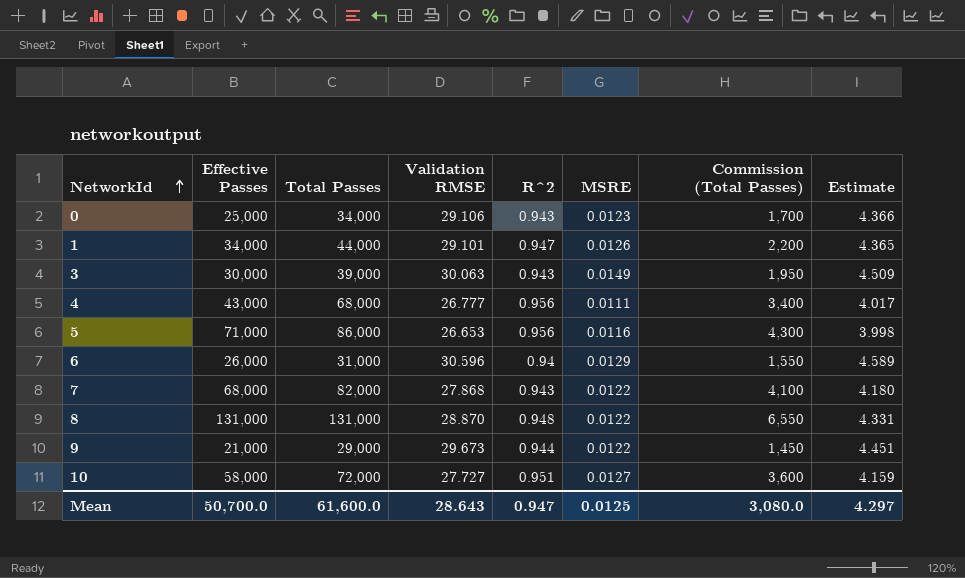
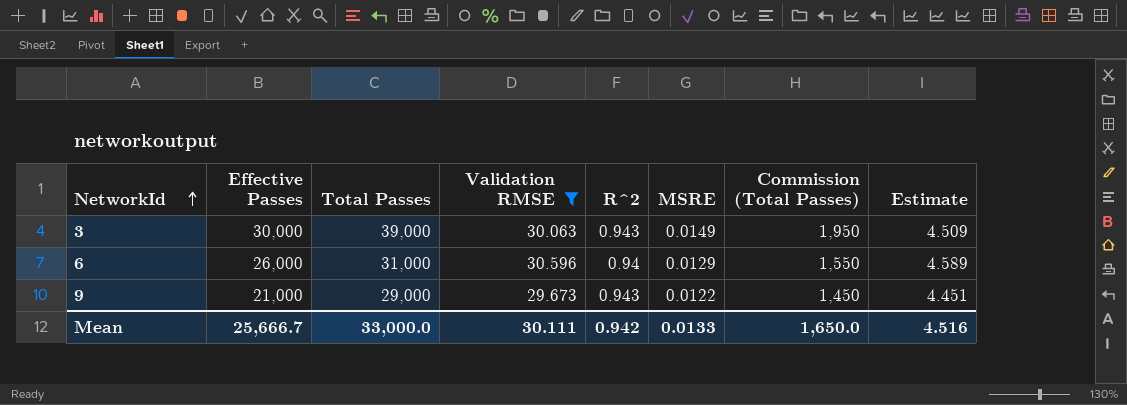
filter: none -> Validation RMSE >= 29.673
9 | R^2: 0.944 -> 0.943
Mean | Effective Passes: 50,700.0 -> 25,666.7
Mean | Total Passes: 61,600.0 -> 33,000.0
Mean | Validation RMSE: 28.643 -> 30.111
Mean | R^2: 0.947 -> 0.942
Mean | MSRE: 0.0125 -> 0.0133
Mean | Commission (Total Passes): 3,080.0 -> 1,650.0
Mean | Estimate: 4.297 -> 4.516

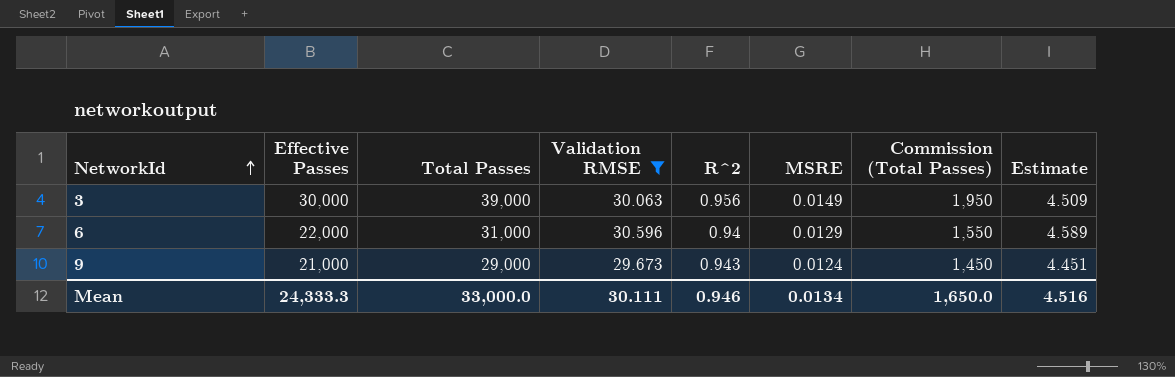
3 | R^2: 0.943 -> 0.956
6 | Effective Passes: 26,000 -> 22,000
9 | MSRE: 0.0122 -> 0.0124
Mean | Effective Passes: 25,666.7 -> 24,333.3
Mean | R^2: 0.942 -> 0.946
Mean | MSRE: 0.0133 -> 0.0134

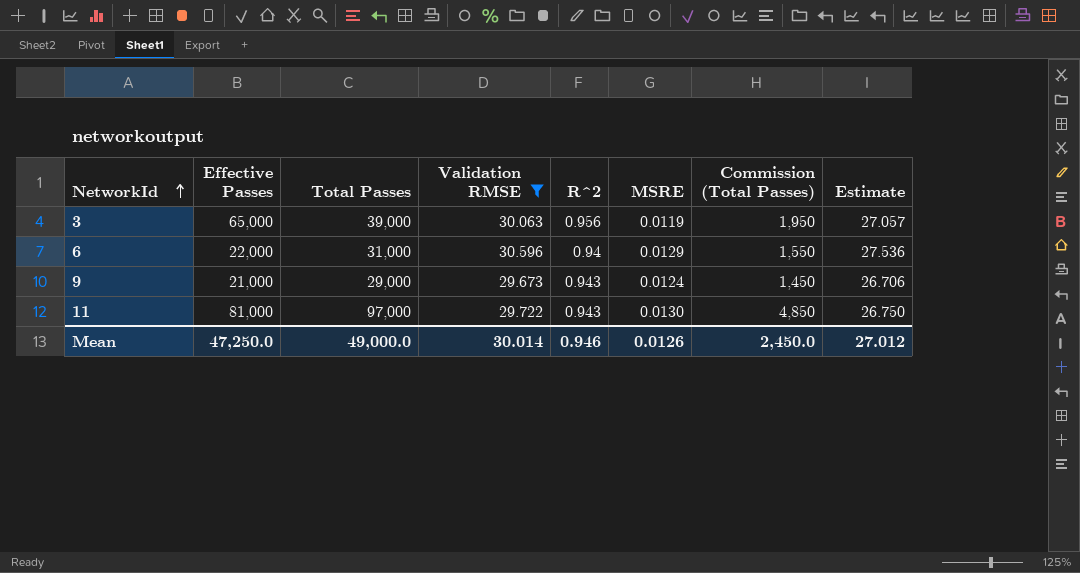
column Estimate | formula: [Validation RMSE] * 0.15 -> [Validation RMSE] * 0.9
3 | Effective Passes: 30,000 -> 65,000
3 | MSRE: 0.0149 -> 0.0119
row 11: none -> 81,000 | 97,000 | 29.722 | 0.943 | 0.0130 | 4,850 | 26.750
Mean | Effective Passes: 24,333.3 -> 47,250.0
Mean | Total Passes: 33,000.0 -> 49,000.0
Mean | Validation RMSE: 30.111 -> 30.014
Mean | MSRE: 0.0134 -> 0.0126
Mean | Commission (Total Passes): 1,650.0 -> 2,450.0
Mean | Estimate: 4.516 -> 27.012

